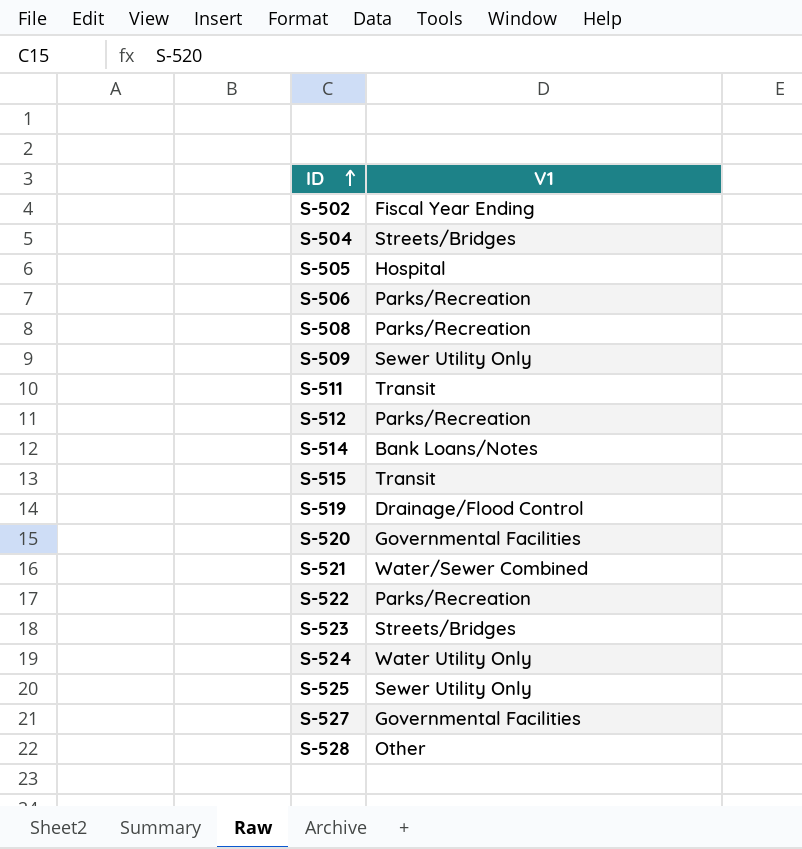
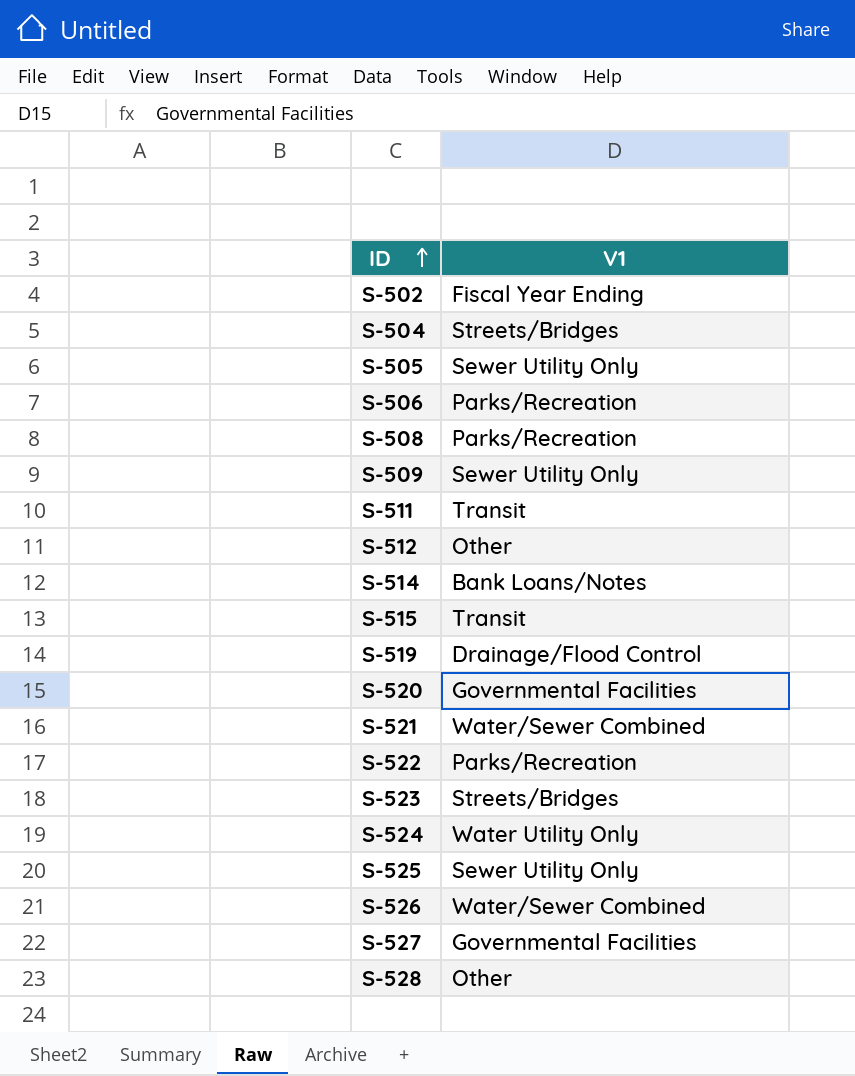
S-505 | V1: Hospital -> Sewer Utility Only
S-512 | V1: Parks/Recreation -> Other
row S-526: none -> Water/Sewer Combined

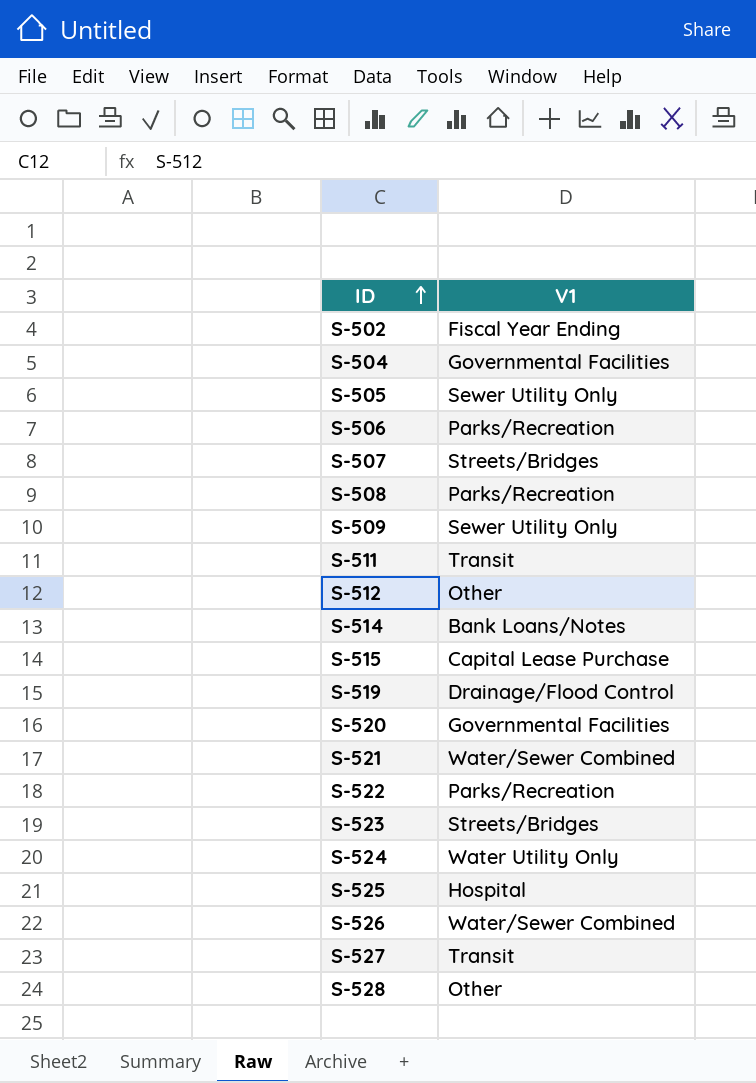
S-504 | V1: Streets/Bridges -> Governmental Facilities
row S-507: none -> Streets/Bridges
S-515 | V1: Transit -> Capital Lease Purchase
S-525 | V1: Sewer Utility Only -> Hospital
S-527 | V1: Governmental Facilities -> Transit

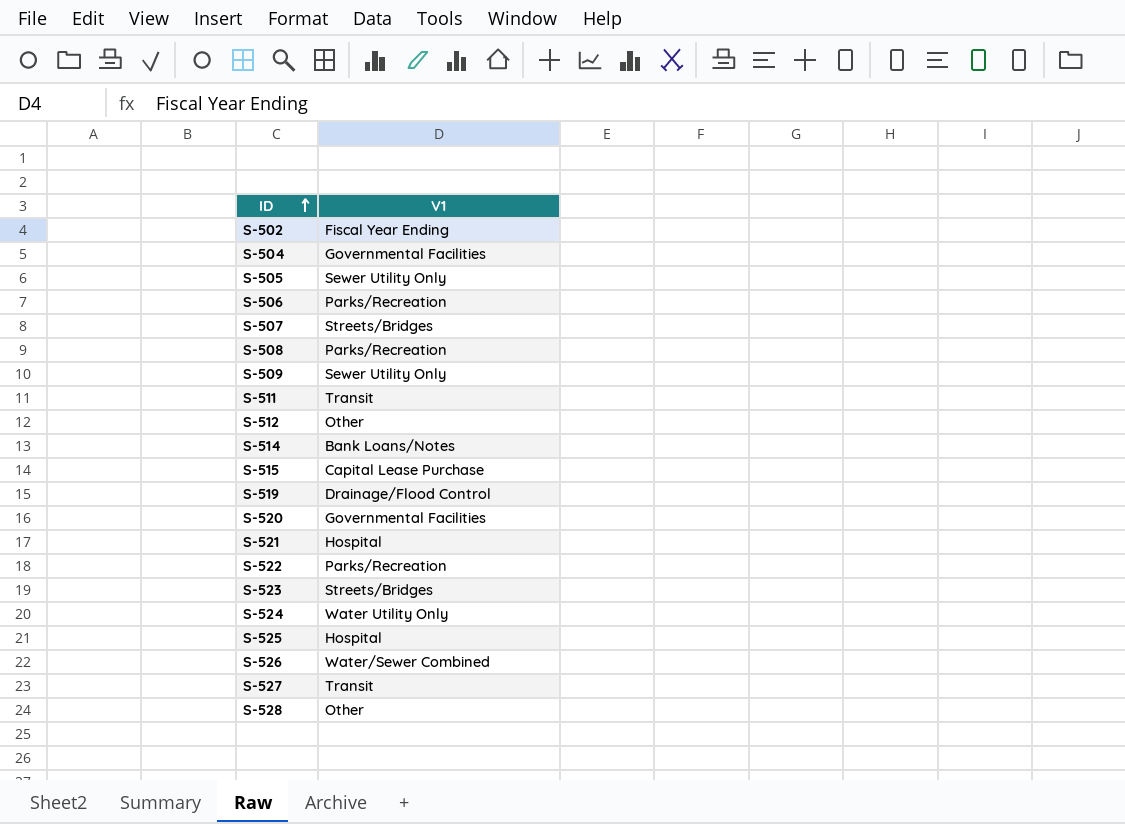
S-521 | V1: Water/Sewer Combined -> Hospital

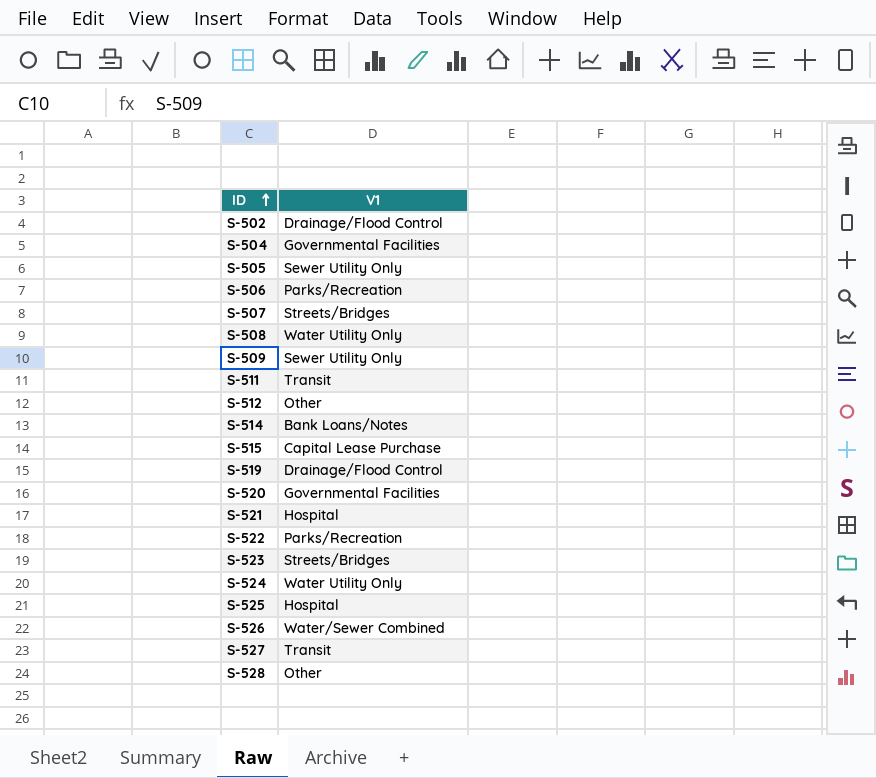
S-502 | V1: Fiscal Year Ending -> Drainage/Flood Control
S-508 | V1: Parks/Recreation -> Water Utility Only

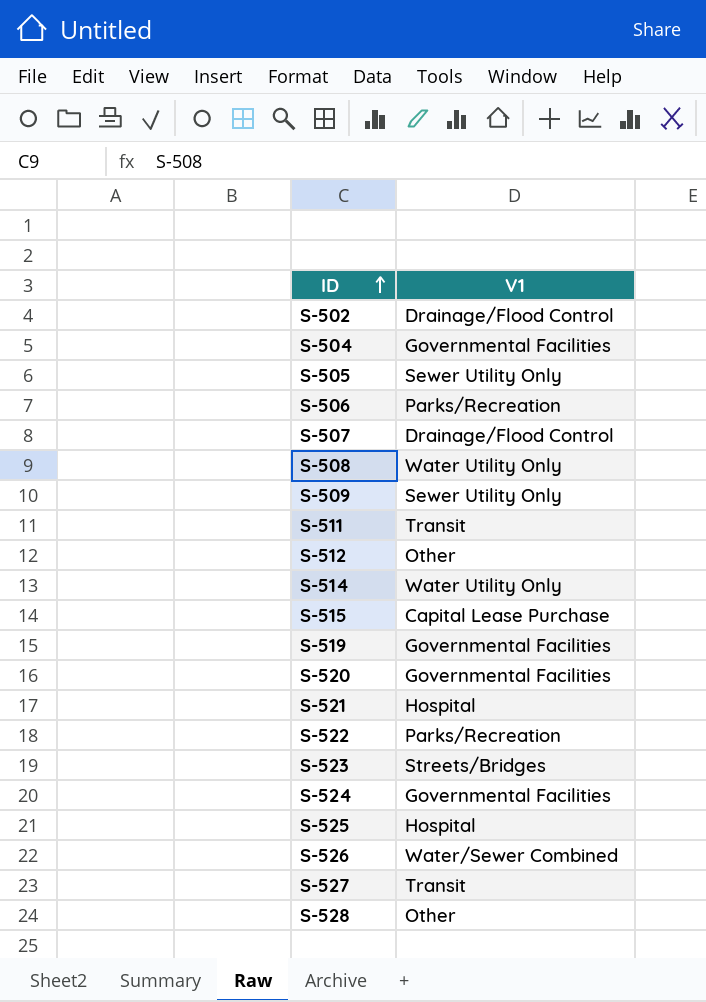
S-507 | V1: Streets/Bridges -> Drainage/Flood Control
S-514 | V1: Bank Loans/Notes -> Water Utility Only
S-519 | V1: Drainage/Flood Control -> Governmental Facilities
S-524 | V1: Water Utility Only -> Governmental Facilities

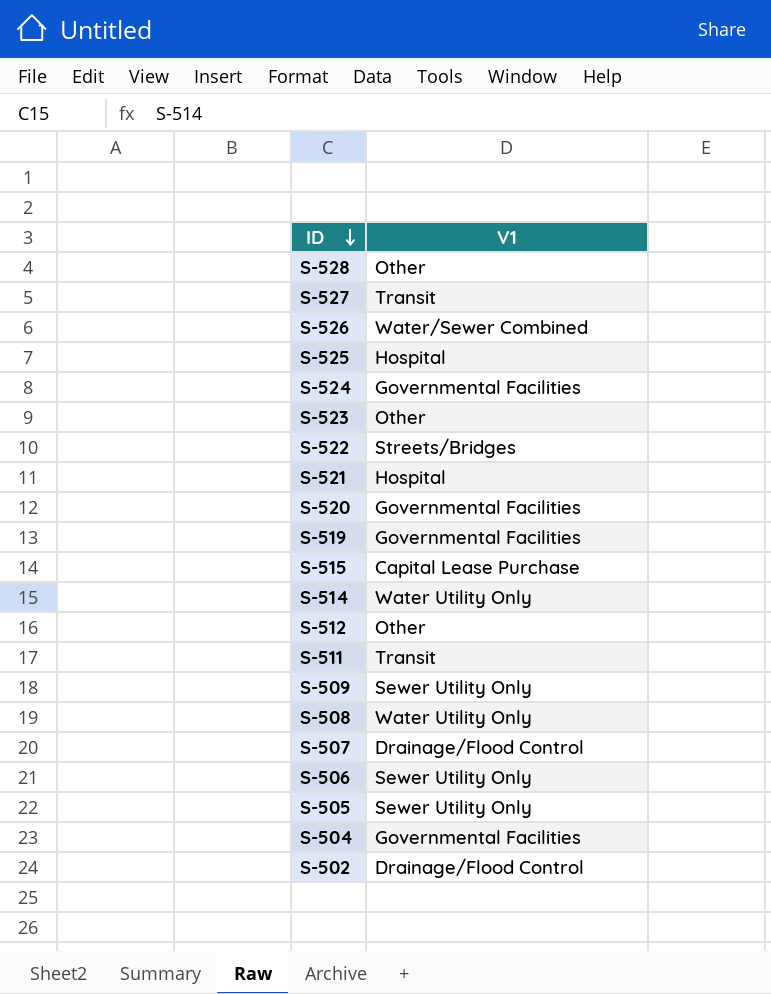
row order: ID ascending -> ID descending
S-523 | V1: Streets/Bridges -> Other
S-522 | V1: Parks/Recreation -> Streets/Bridges
S-506 | V1: Parks/Recreation -> Sewer Utility Only

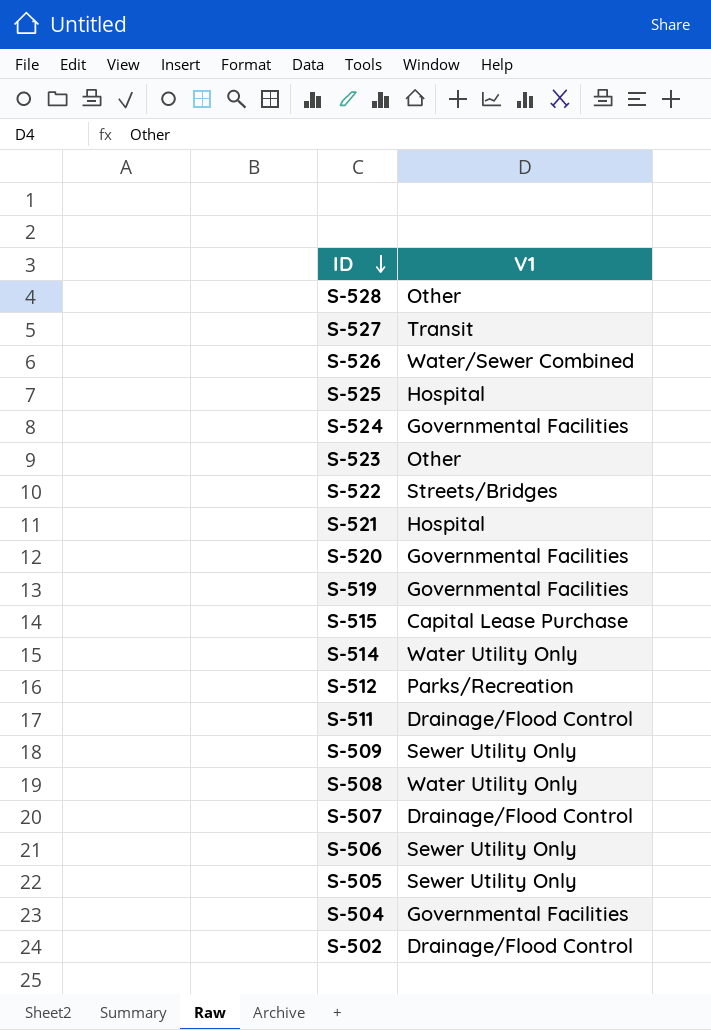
S-512 | V1: Other -> Parks/Recreation
S-511 | V1: Transit -> Drainage/Flood Control

